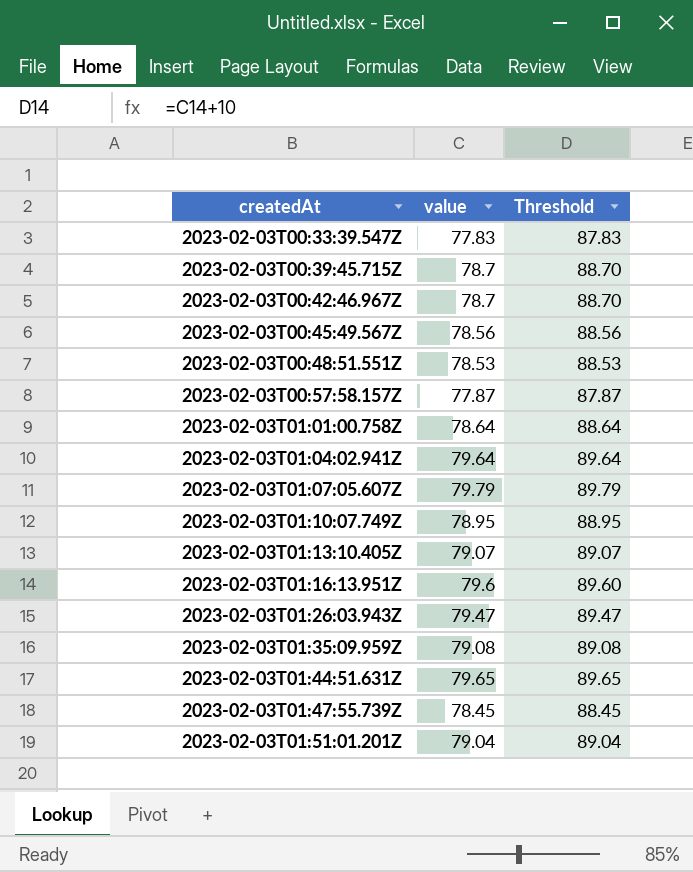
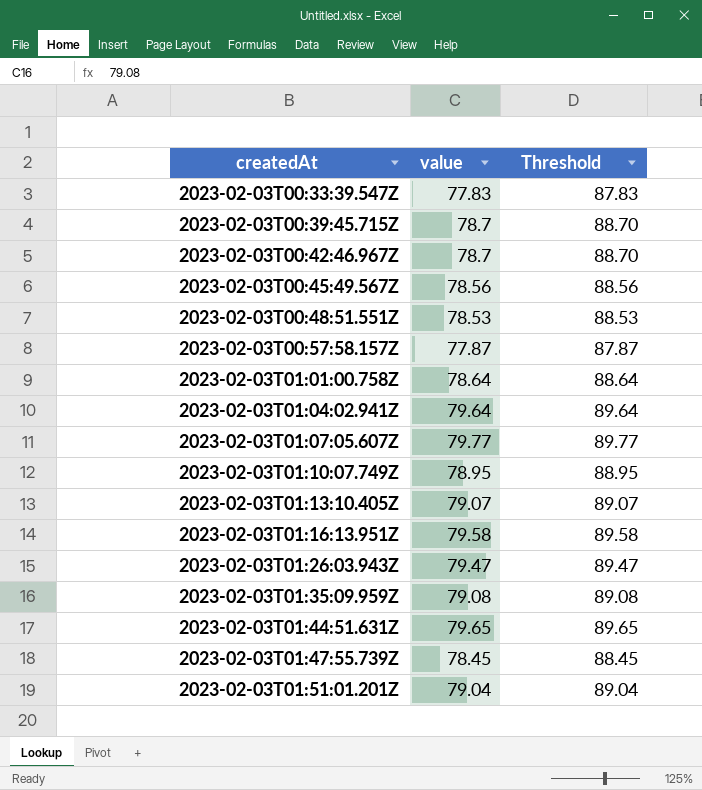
2023-02-03T01:07:05.607Z | value: 79.79 -> 79.77
2023-02-03T01:07:05.607Z | Threshold: 89.79 -> 89.77
2023-02-03T01:16:13.951Z | value: 79.6 -> 79.58
2023-02-03T01:16:13.951Z | Threshold: 89.60 -> 89.58

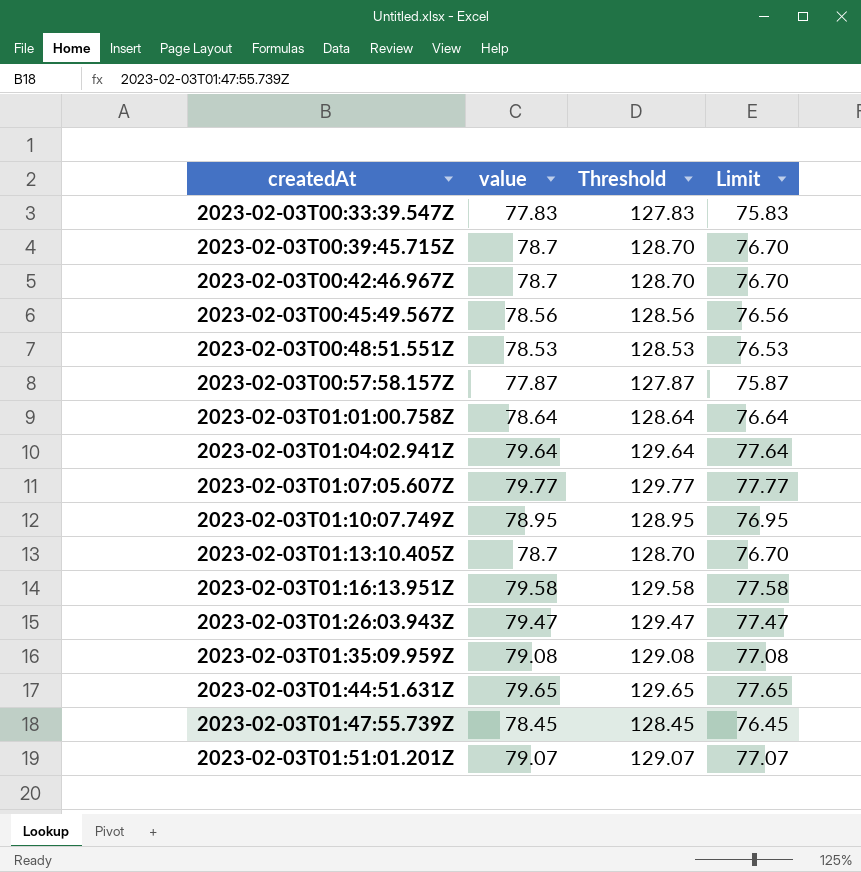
column Threshold | formula: [value] + 10 -> [value] + 50
column Limit | formula: none -> [value] - 2
2023-02-03T01:13:10.405Z | value: 79.07 -> 78.7
2023-02-03T01:51:01.201Z | value: 79.04 -> 79.07

